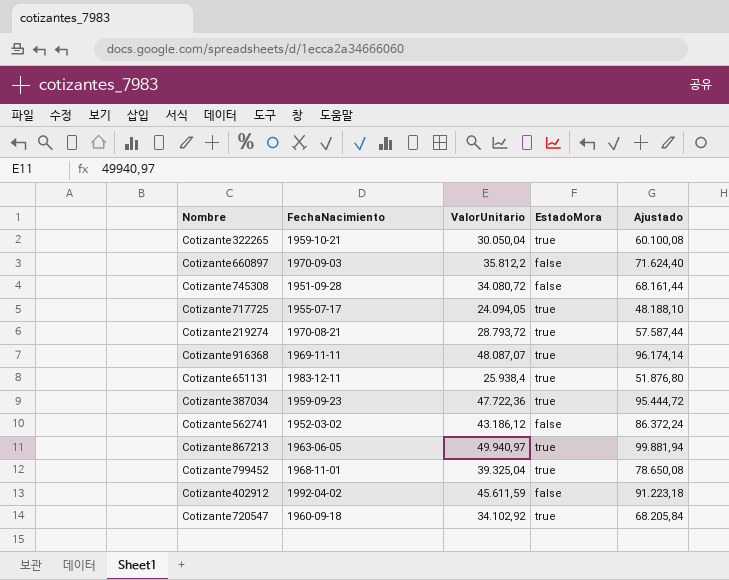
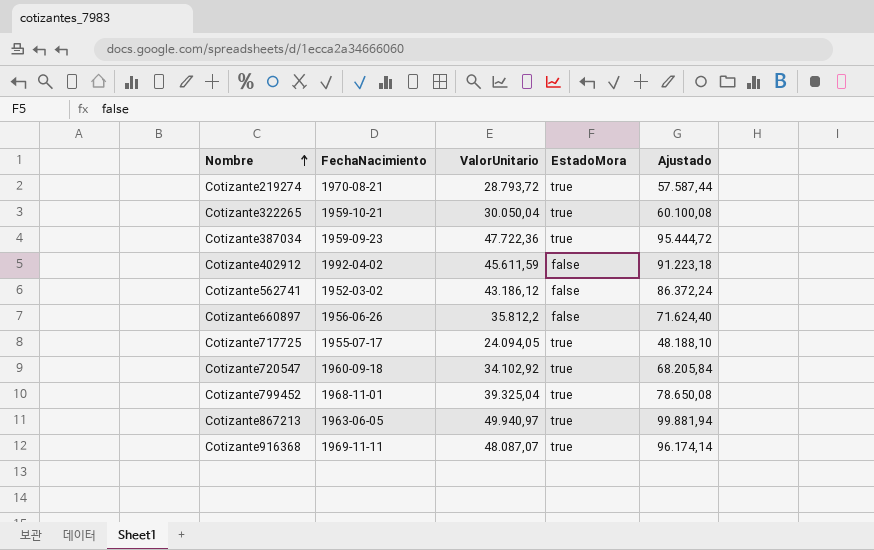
row order: none -> Nombre ascending
row Cotizante745308: 1951-09-28 | 34.080,72 | false | 68.161,44 -> none
row Cotizante651131: 1983-12-11 | 25.938,4 | true | 51.876,80 -> none
Cotizante660897 | FechaNacimiento: 1970-09-03 -> 1956-06-26

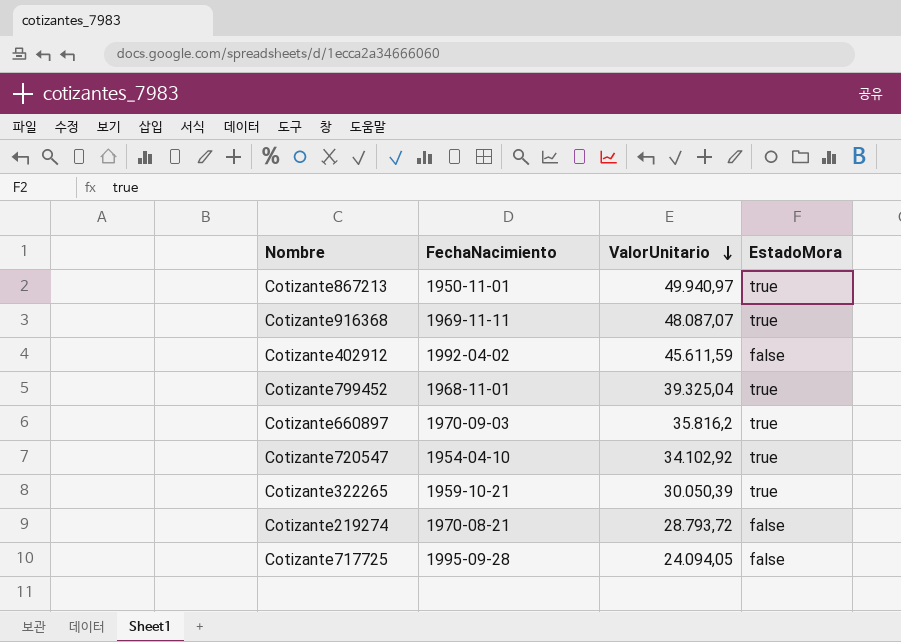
row order: Nombre ascending -> ValorUnitario descending
column Ajustado | formula: [ValorUnitario] * 2 -> none
row Cotizante387034: 1959-09-23 | 47.722,36 | true | 95.444,72 -> none
row Cotizante562741: 1952-03-02 | 43.186,12 | false | 86.372,24 -> none
Cotizante867213 | FechaNacimiento: 1963-06-05 -> 1950-11-01
Cotizante660897 | FechaNacimiento: 1956-06-26 -> 1970-09-03
Cotizante660897 | ValorUnitario: 35.812,2 -> 35.816,2
Cotizante660897 | EstadoMora: false -> true
Cotizante720547 | FechaNacimiento: 1960-09-18 -> 1954-04-10
Cotizante322265 | ValorUnitario: 30.050,04 -> 30.050,39
Cotizante219274 | EstadoMora: true -> false
Cotizante717725 | FechaNacimiento: 1955-07-17 -> 1995-09-28
Cotizante717725 | EstadoMora: true -> false

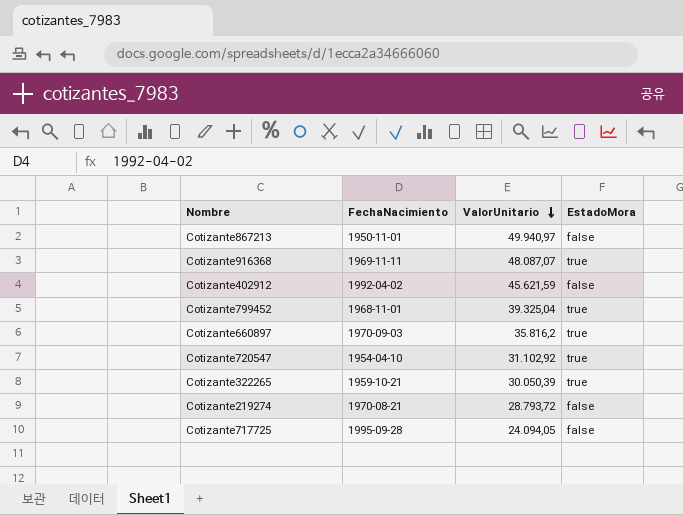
Cotizante867213 | EstadoMora: true -> false
Cotizante402912 | ValorUnitario: 45.611,59 -> 45.621,59
Cotizante720547 | ValorUnitario: 34.102,92 -> 31.102,92

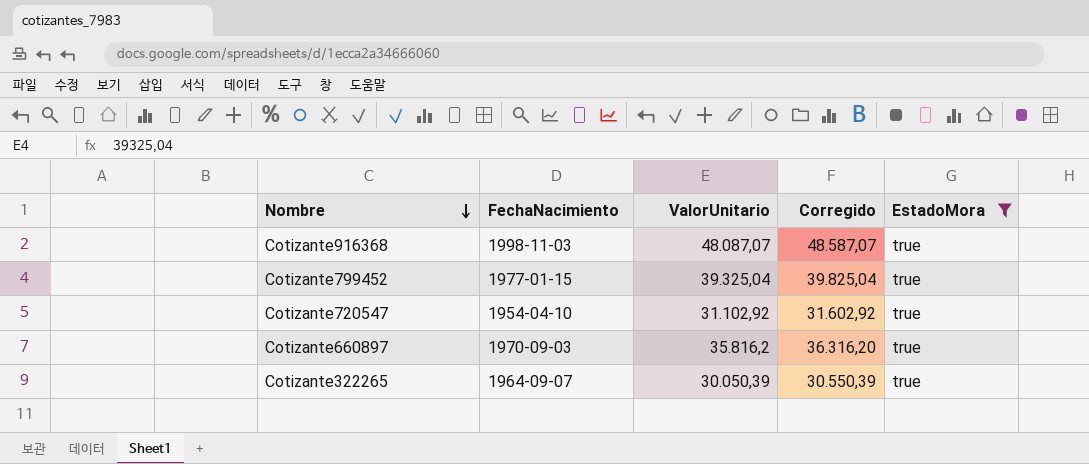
filter: none -> EstadoMora = true
row order: ValorUnitario descending -> Nombre descending
column Corregido | formula: none -> [ValorUnitario] + 500
Cotizante916368 | FechaNacimiento: 1969-11-11 -> 1998-11-03
Cotizante799452 | FechaNacimiento: 1968-11-01 -> 1977-01-15
Cotizante322265 | FechaNacimiento: 1959-10-21 -> 1964-09-07

